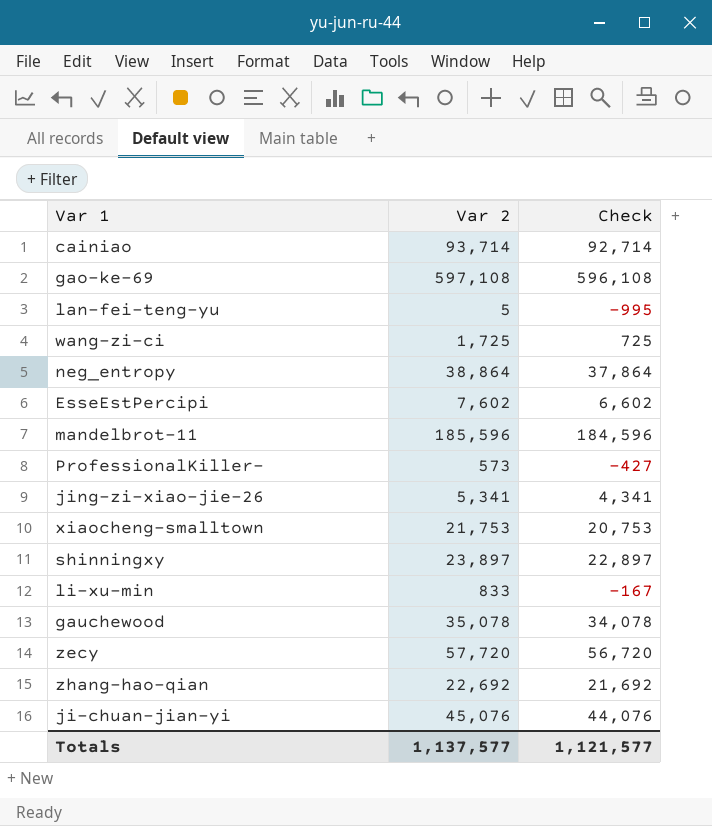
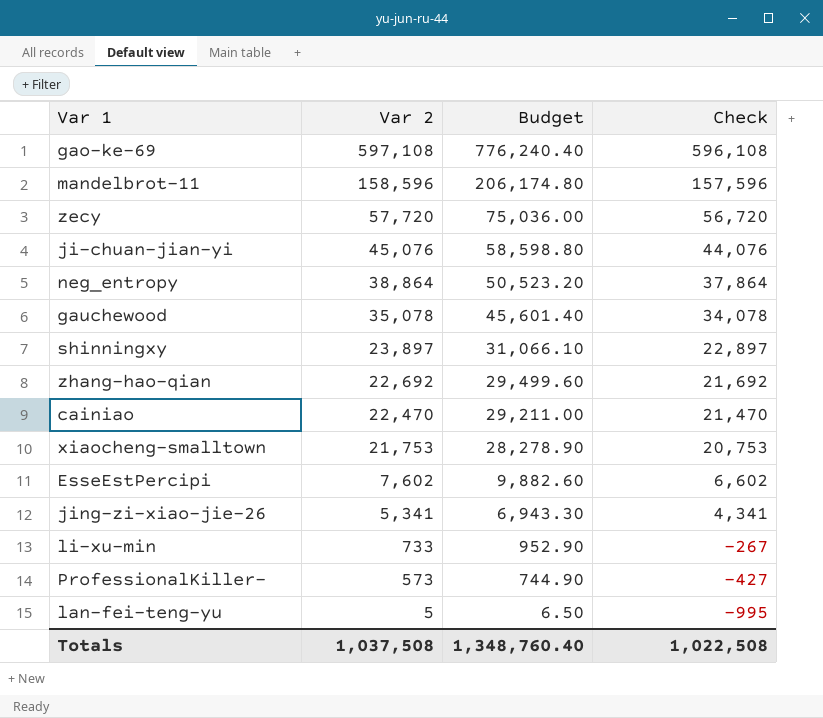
row order: none -> Var 2 descending
column Budget | formula: none -> [Var 2] * 1.3
row wang-zi-ci: 1,725 | 725 -> none
mandelbrot-11 | Var 2: 185,596 -> 158,596
mandelbrot-11 | Check: 184,596 -> 157,596
cainiao | Var 2: 93,714 -> 22,470
cainiao | Check: 92,714 -> 21,470
li-xu-min | Var 2: 833 -> 733
li-xu-min | Check: -167 -> -267
Totals | Var 2: 1,137,577 -> 1,037,508
Totals | Check: 1,121,577 -> 1,022,508

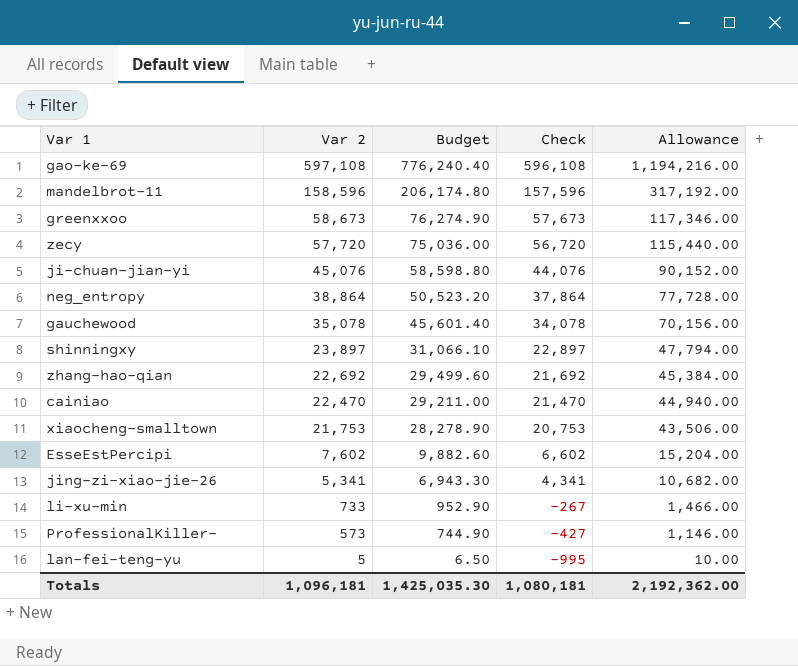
column Allowance | formula: none -> [Var 2] * 2
row greenxxoo: none -> 58,673 | 76,274.90 | 57,673 | 117,346.00
Totals | Var 2: 1,037,508 -> 1,096,181
Totals | Budget: 1,348,760.40 -> 1,425,035.30
Totals | Check: 1,022,508 -> 1,080,181

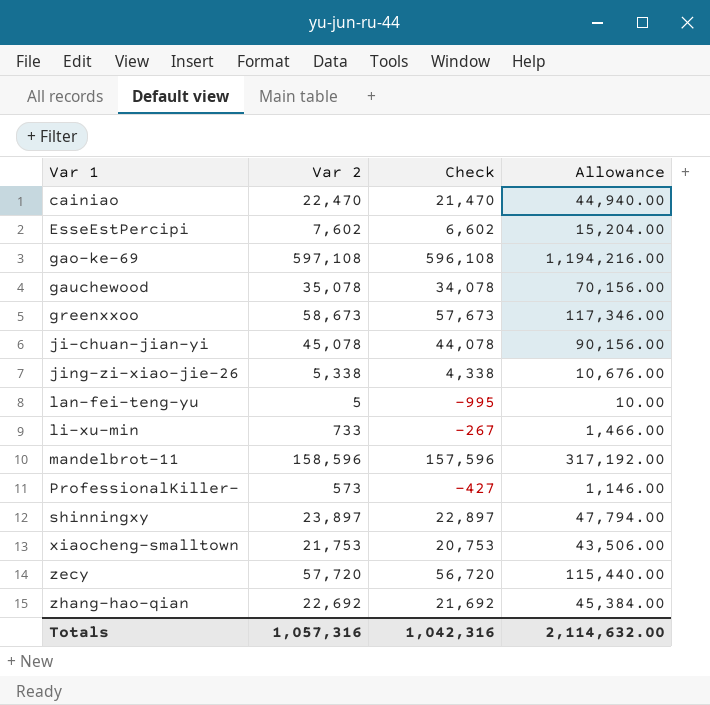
row order: Var 2 descending -> Var 1 ascending
column Budget | formula: [Var 2] * 1.3 -> none
row neg_entropy: 38,864 | 50,523.20 | 37,864 | 77,728.00 -> none
ji-chuan-jian-yi | Var 2: 45,076 -> 45,078
ji-chuan-jian-yi | Check: 44,076 -> 44,078
ji-chuan-jian-yi | Allowance: 90,152.00 -> 90,156.00
jing-zi-xiao-jie-26 | Var 2: 5,341 -> 5,338
jing-zi-xiao-jie-26 | Check: 4,341 -> 4,338
jing-zi-xiao-jie-26 | Allowance: 10,682.00 -> 10,676.00
Totals | Var 2: 1,096,181 -> 1,057,316
Totals | Check: 1,080,181 -> 1,042,316
Totals | Allowance: 2,192,362.00 -> 2,114,632.00

